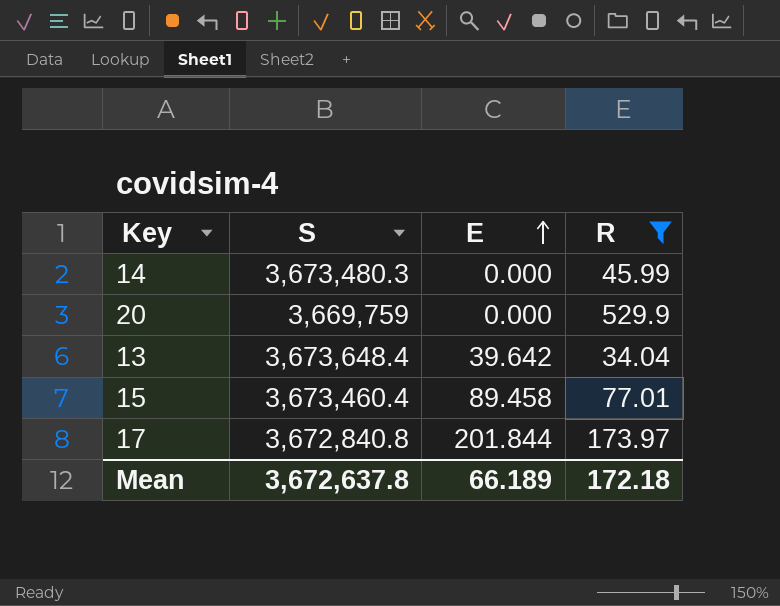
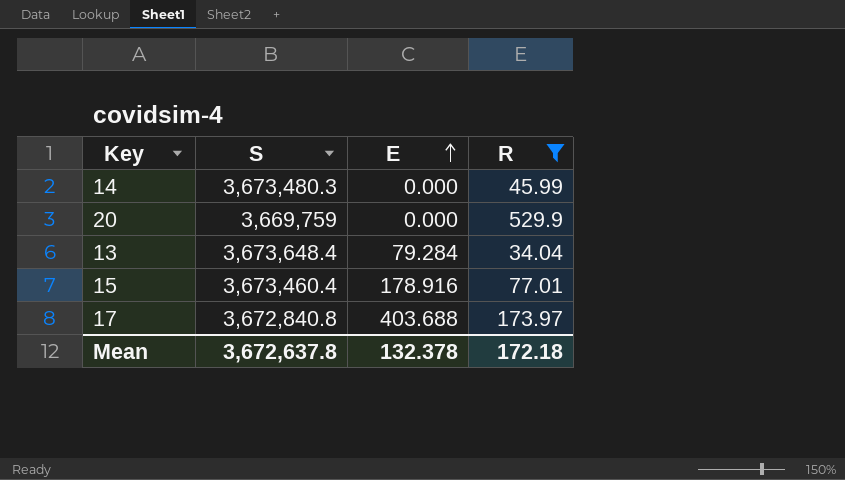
13 | E: 39.642 -> 79.284
15 | E: 89.458 -> 178.916
17 | E: 201.844 -> 403.688
Mean | E: 66.189 -> 132.378

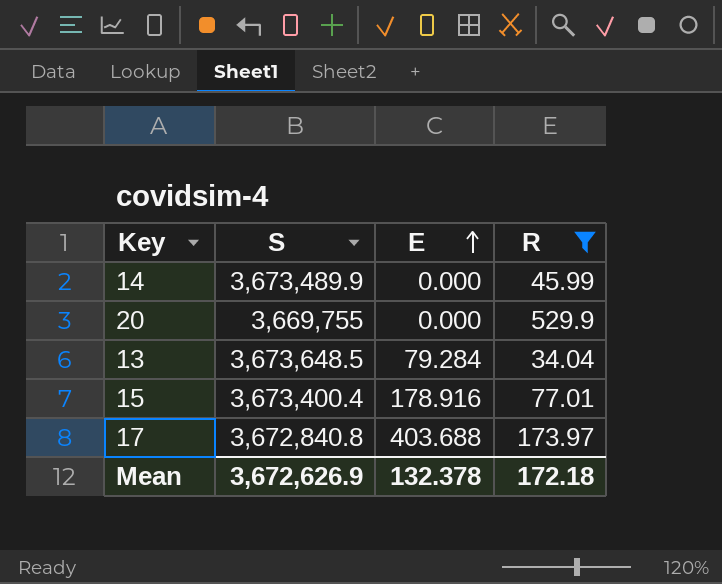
14 | S: 3,673,480.3 -> 3,673,489.9
20 | S: 3,669,759 -> 3,669,755
13 | S: 3,673,648.4 -> 3,673,648.5
15 | S: 3,673,460.4 -> 3,673,400.4
Mean | S: 3,672,637.8 -> 3,672,626.9

